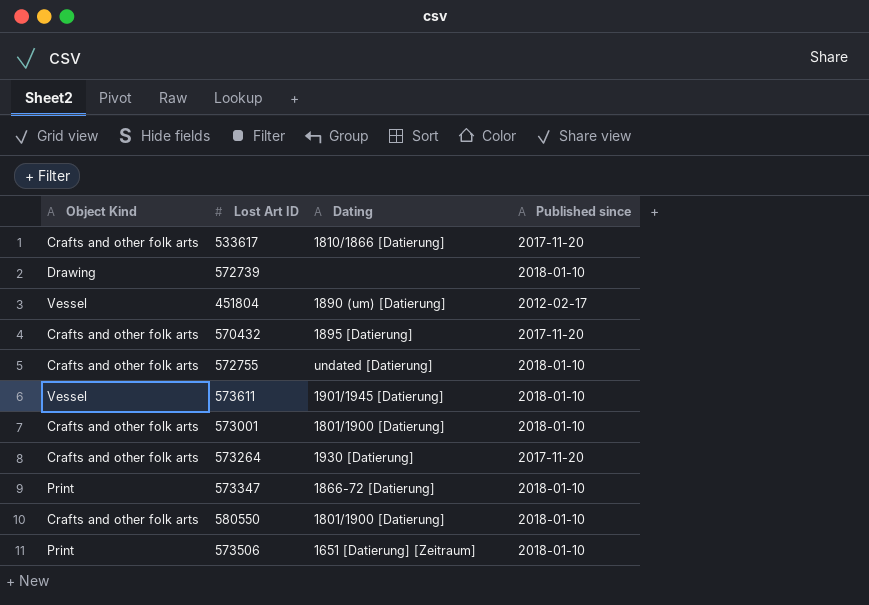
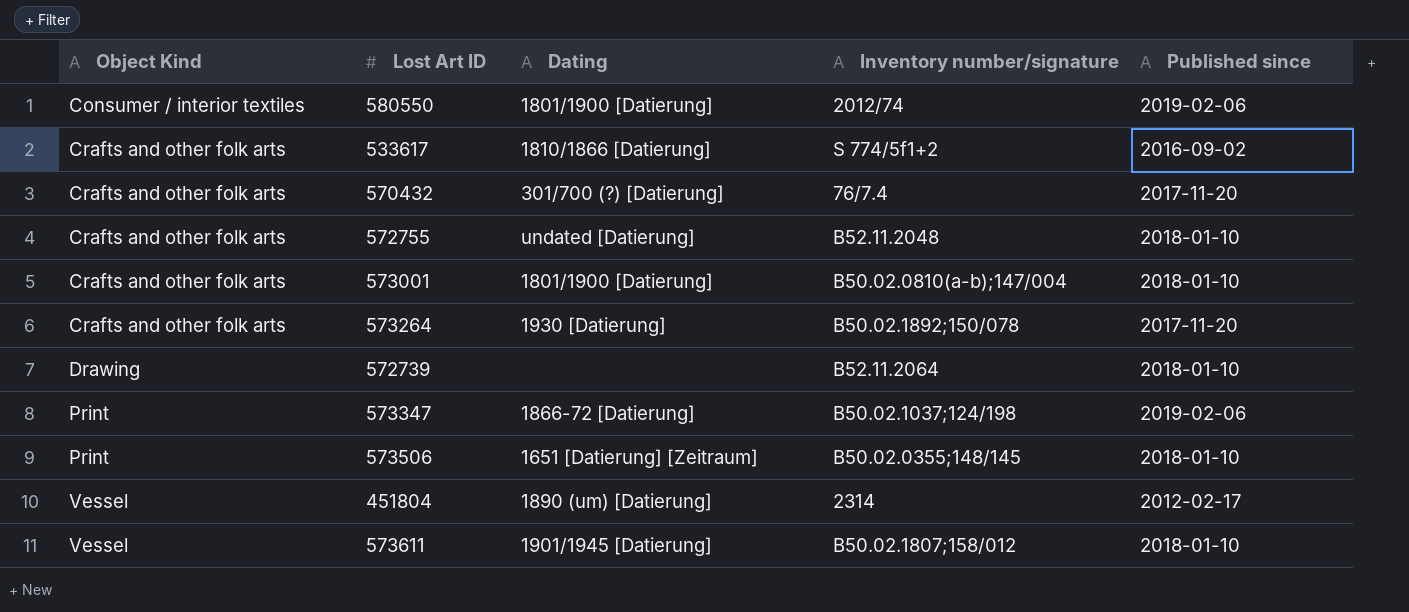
row order: none -> Object Kind ascending
column Inventory number/signature | position: none -> 4
580550 | Object Kind: Crafts and other folk arts -> Consumer / interior textiles
580550 | Published since: 2018-01-10 -> 2019-02-06
533617 | Published since: 2017-11-20 -> 2016-09-02
570432 | Dating: 1895 [Datierung] -> 301/700 (?) [Datierung]
573347 | Published since: 2018-01-10 -> 2019-02-06

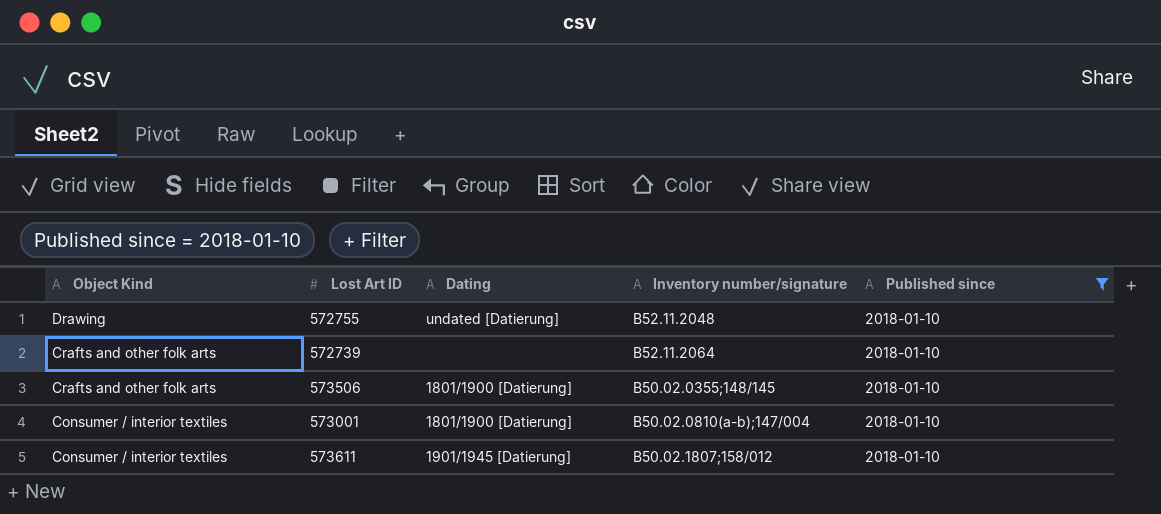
filter: none -> Published since = 2018-01-10
row order: Object Kind ascending -> Object Kind descending
572755 | Object Kind: Crafts and other folk arts -> Drawing
572739 | Object Kind: Drawing -> Crafts and other folk arts
573506 | Object Kind: Print -> Crafts and other folk arts
573506 | Dating: 1651 [Datierung] [Zeitraum] -> 1801/1900 [Datierung]
573001 | Object Kind: Crafts and other folk arts -> Consumer / interior textiles
573611 | Object Kind: Vessel -> Consumer / interior textiles

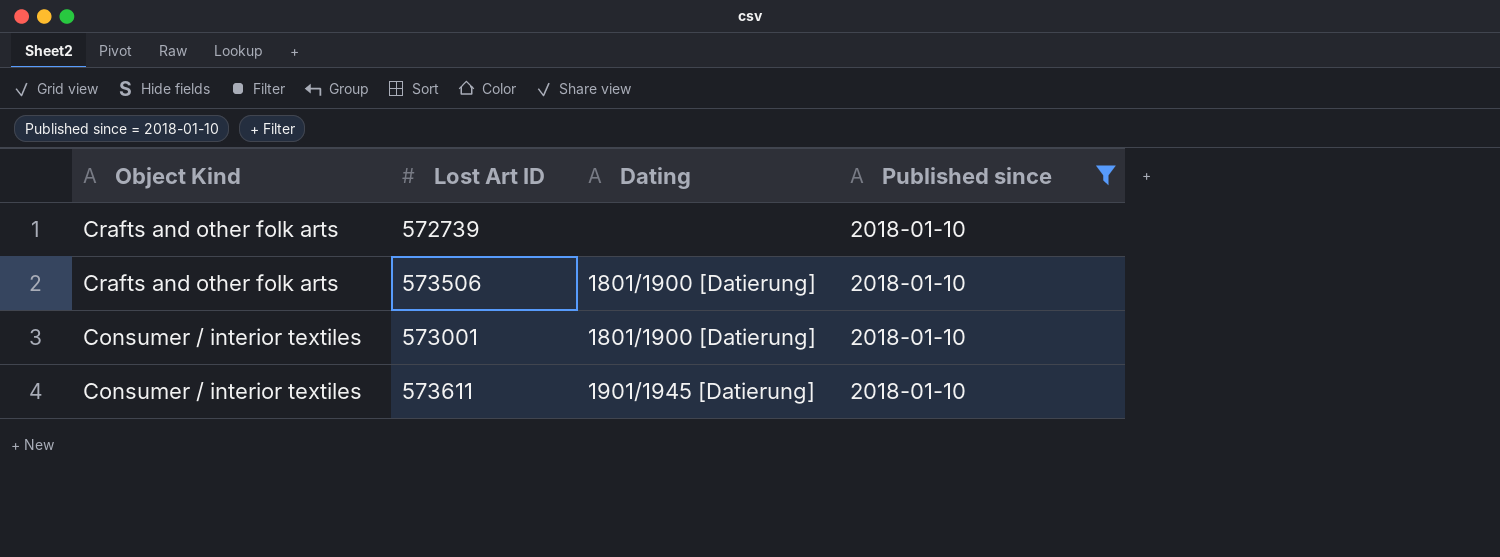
column Inventory number/signature | position: 4 -> none
row 572755: Drawing | undated [Datierung] | B52.11.2048 | 2018-01-10 -> none

